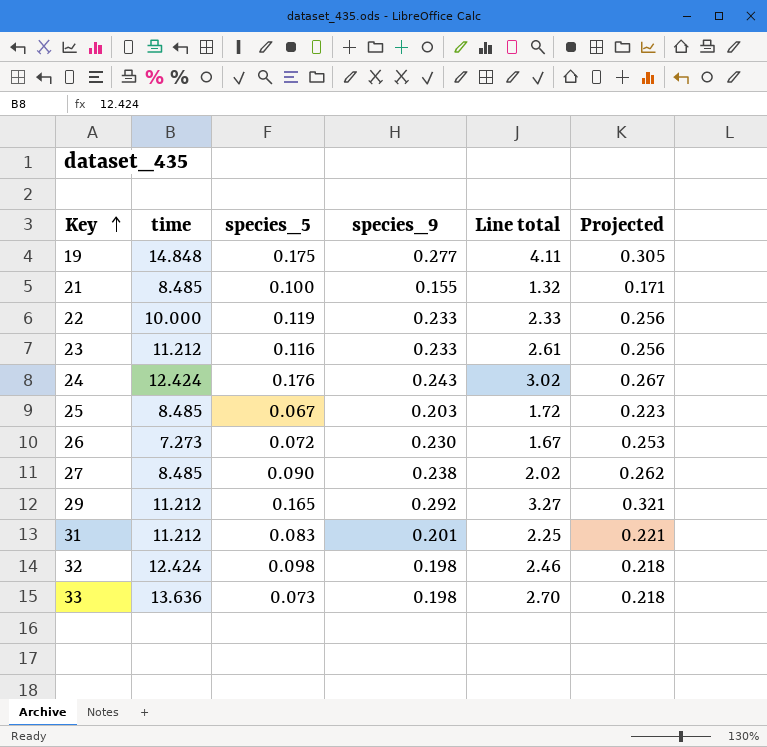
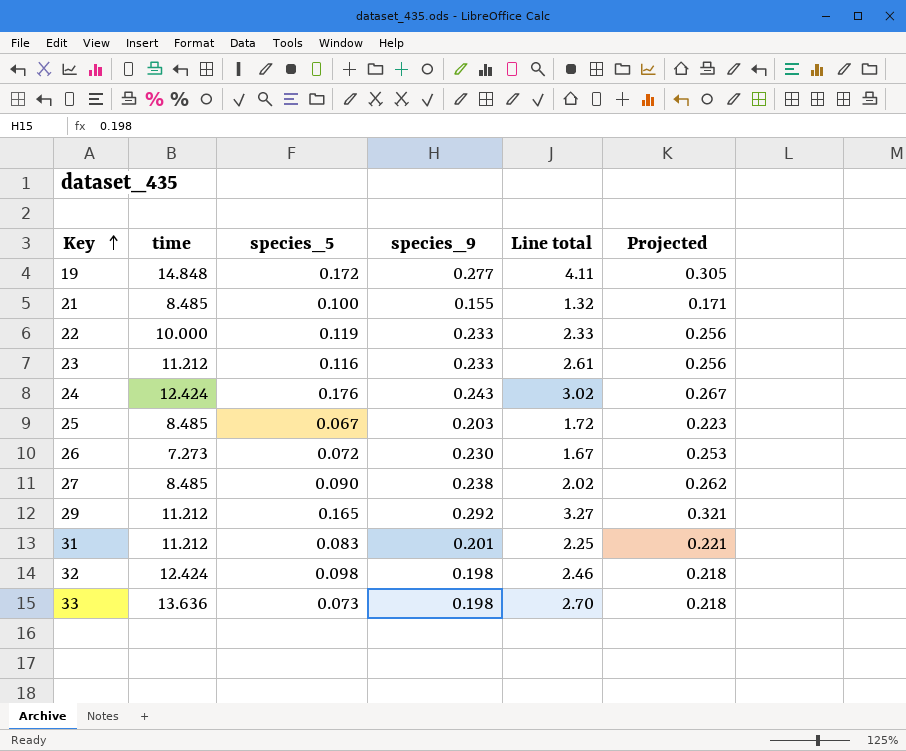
19 | species_5: 0.175 -> 0.172

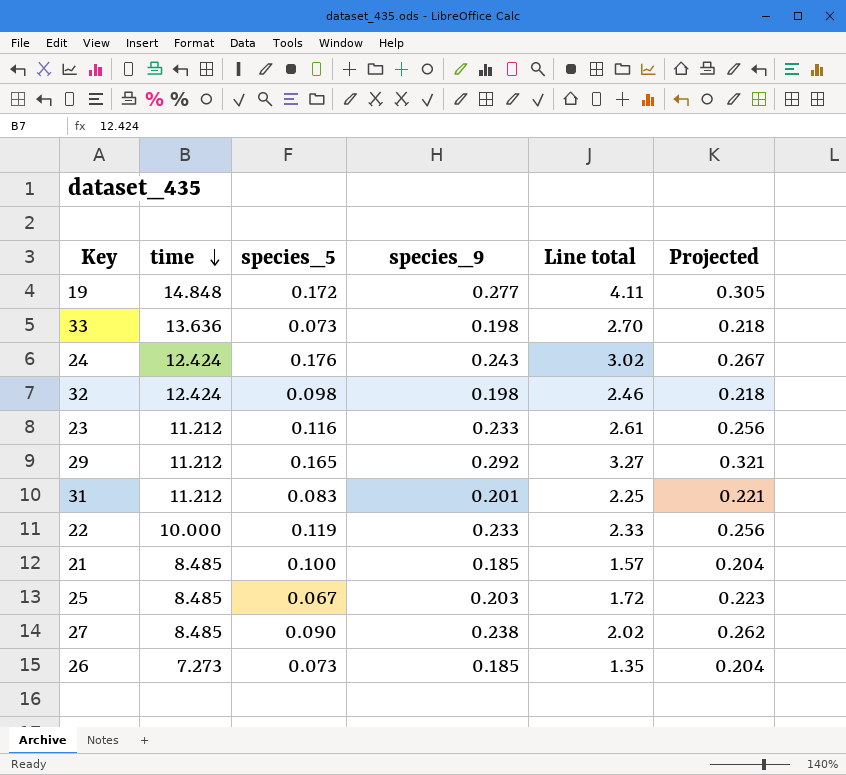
row order: Key ascending -> time descending
21 | species_9: 0.155 -> 0.185
21 | Line total: 1.32 -> 1.57
21 | Projected: 0.171 -> 0.204
26 | species_5: 0.072 -> 0.073
26 | species_9: 0.230 -> 0.185
26 | Line total: 1.67 -> 1.35
26 | Projected: 0.253 -> 0.204

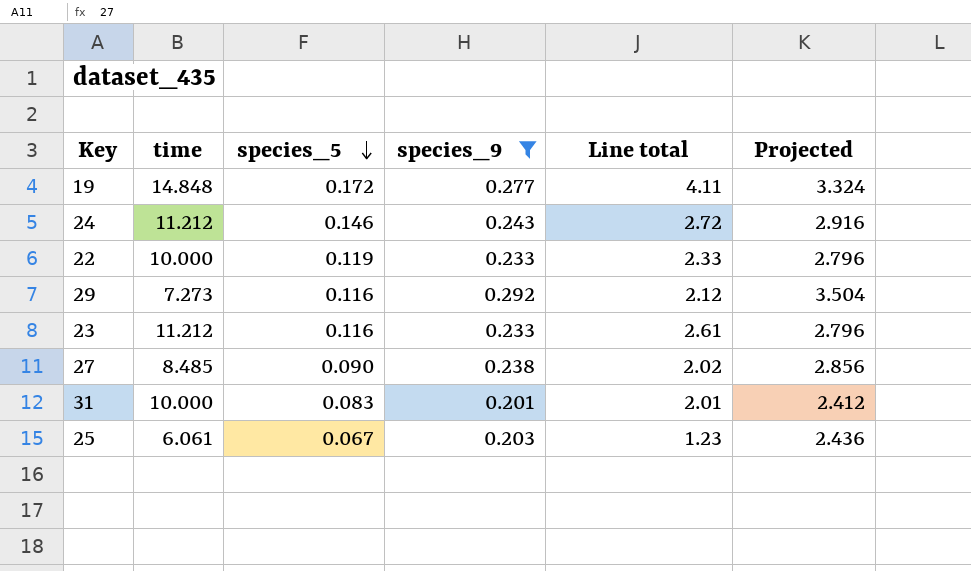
filter: none -> species_9 >= 0.201
row order: time descending -> species_5 descending
column Projected | formula: [species_9] * 1.1 -> [species_9] * 12
24 | time: 12.424 -> 11.212
24 | species_5: 0.176 -> 0.146
24 | Line total: 3.02 -> 2.72
29 | time: 11.212 -> 7.273
29 | species_5: 0.165 -> 0.116
29 | Line total: 3.27 -> 2.12
31 | time: 11.212 -> 10.000
31 | Line total: 2.25 -> 2.01
25 | time: 8.485 -> 6.061
25 | Line total: 1.72 -> 1.23

